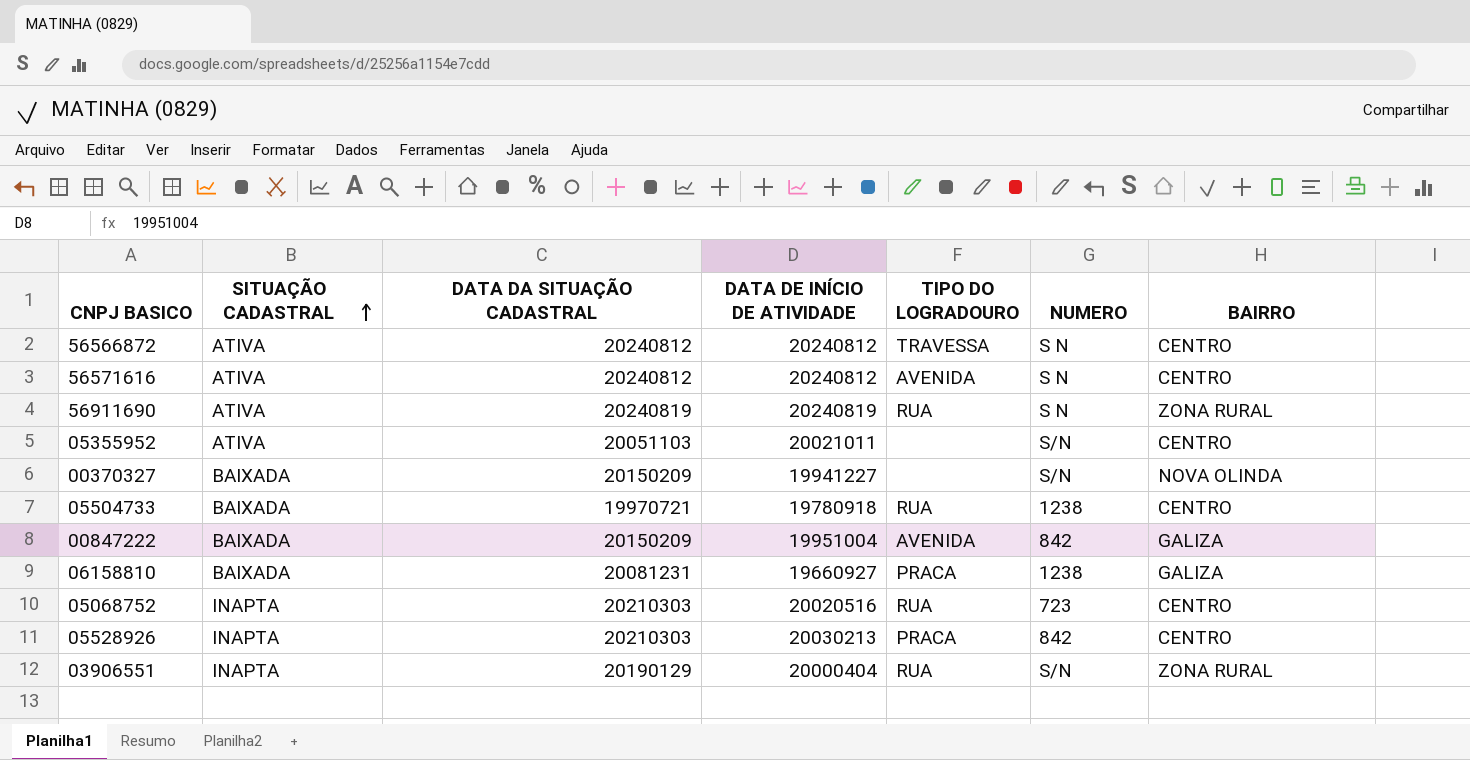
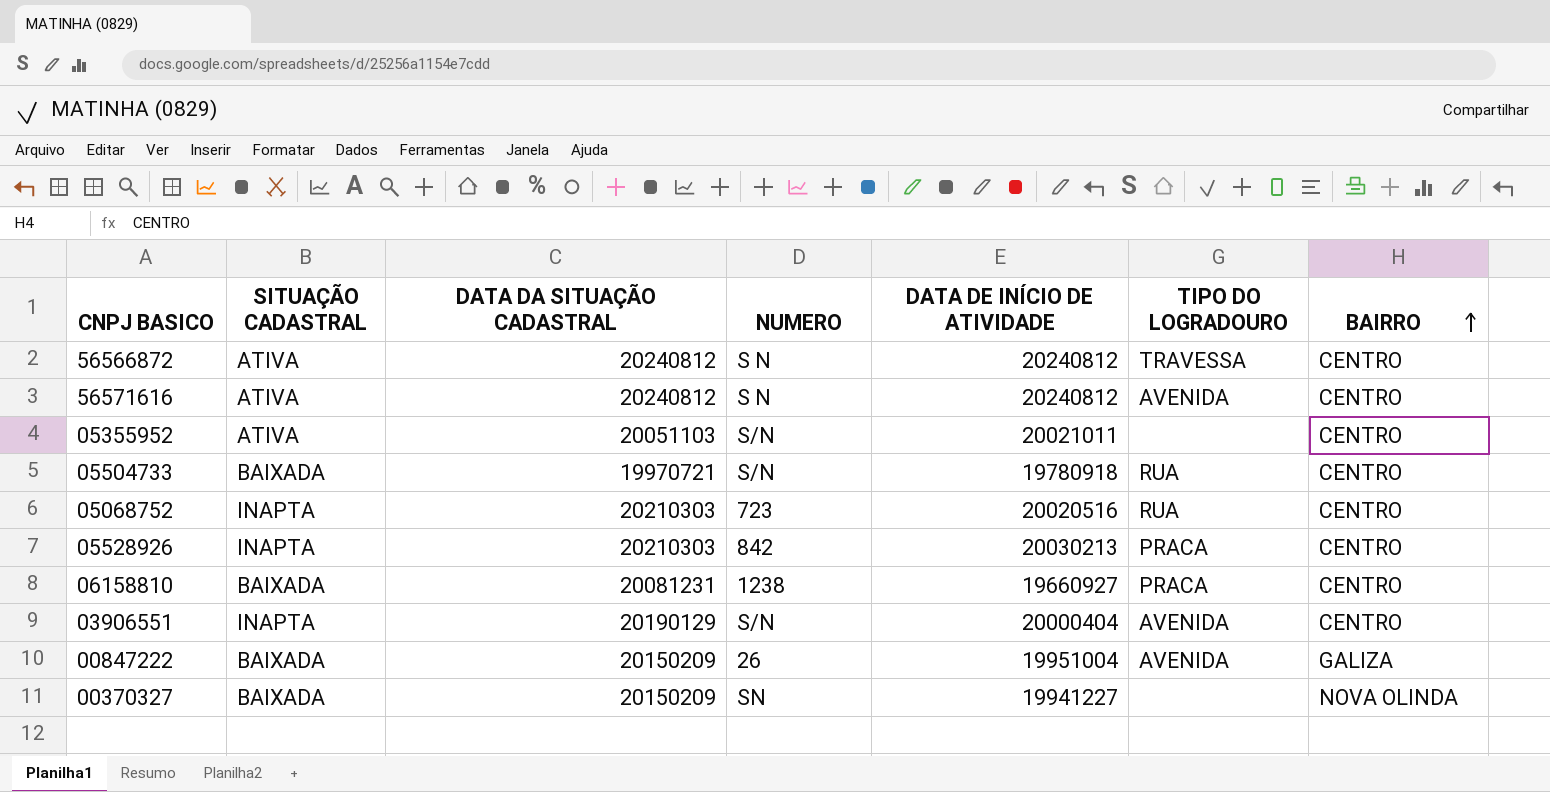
row order: SITUAÇÃO CADASTRAL ascending -> BAIRRO ascending
column NUMERO | position: 6 -> 4
row 56911690: ATIVA | 20240819 | 20240819 | RUA | S N | ZONA RURAL -> none
05504733 | NUMERO: 1238 -> S/N
06158810 | BAIRRO: GALIZA -> CENTRO
03906551 | TIPO DO LOGRADOURO: RUA -> AVENIDA
03906551 | BAIRRO: ZONA RURAL -> CENTRO
00847222 | NUMERO: 842 -> 26
00370327 | NUMERO: S/N -> SN

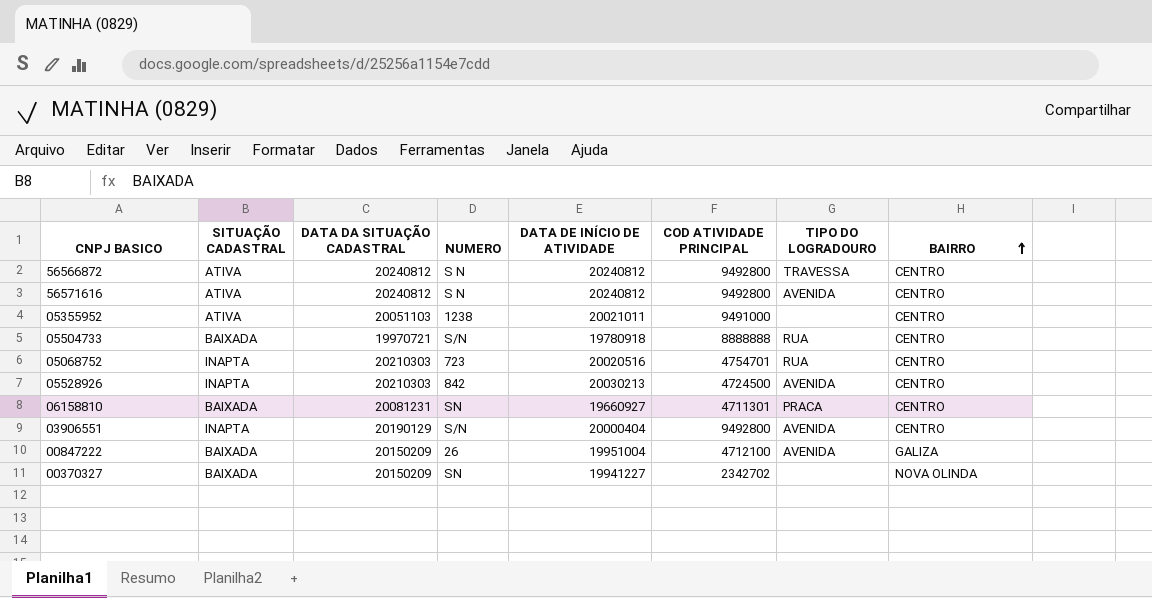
column COD ATIVIDADE PRINCIPAL | position: none -> 6
05355952 | NUMERO: S/N -> 1238
05528926 | TIPO DO LOGRADOURO: PRACA -> AVENIDA
06158810 | NUMERO: 1238 -> SN

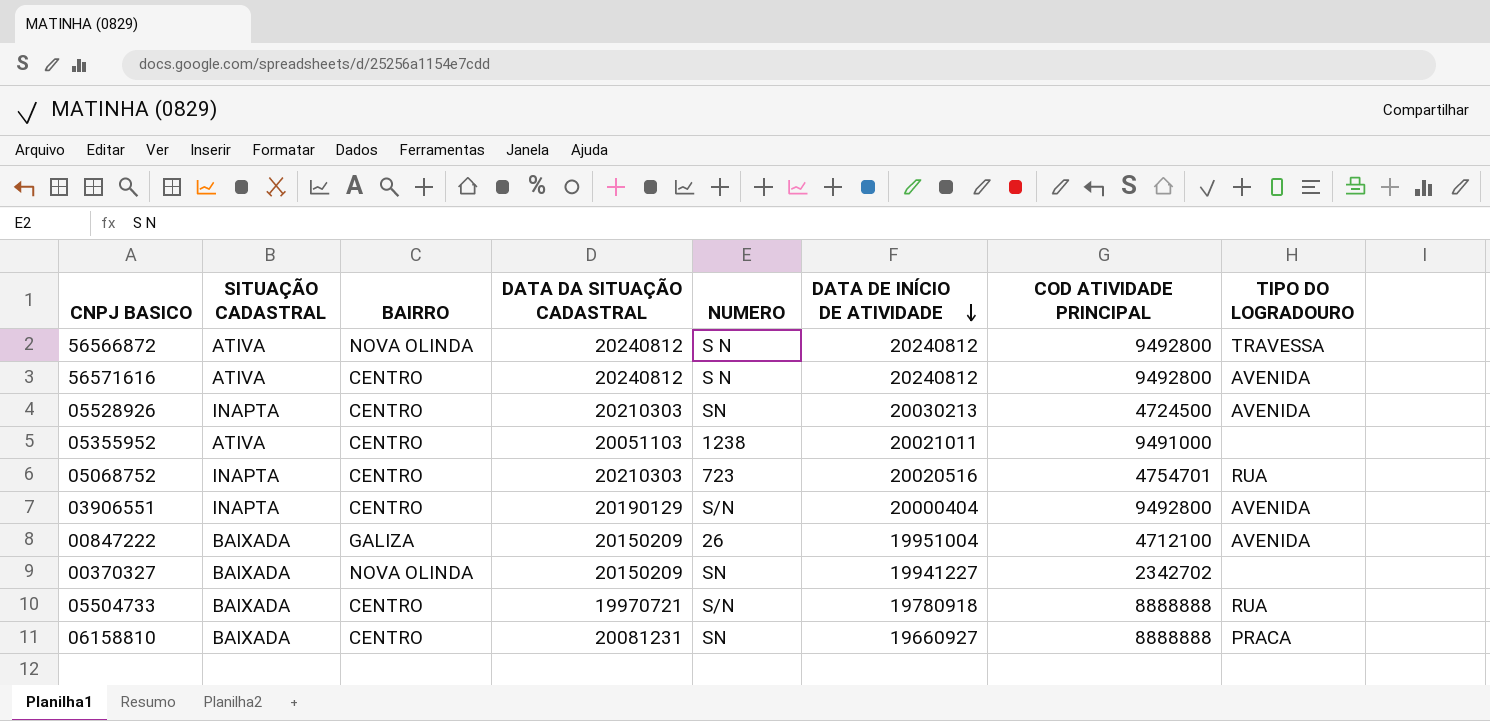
row order: BAIRRO ascending -> DATA DE INÍCIO DE ATIVIDADE descending
column BAIRRO | position: 8 -> 3
56566872 | BAIRRO: CENTRO -> NOVA OLINDA
05528926 | NUMERO: 842 -> SN
06158810 | COD ATIVIDADE PRINCIPAL: 4711301 -> 8888888

